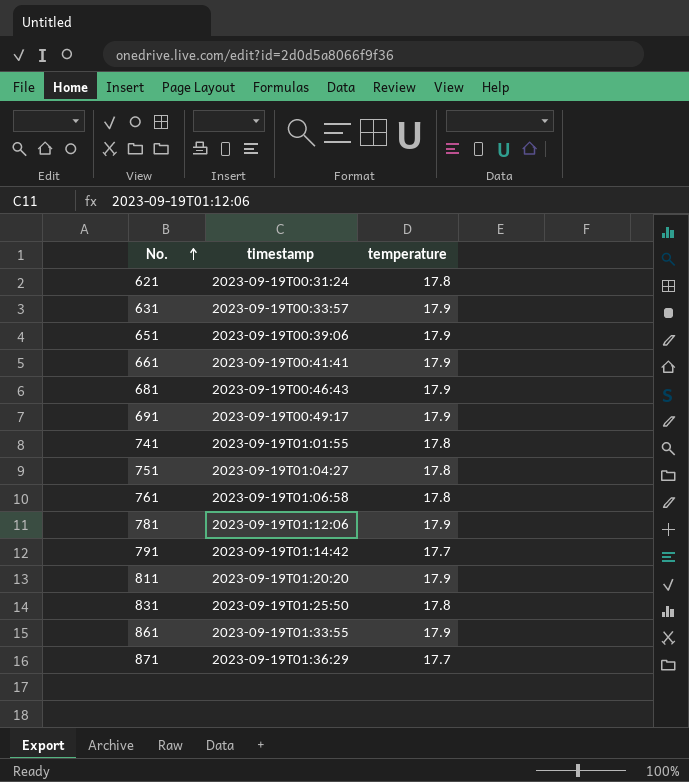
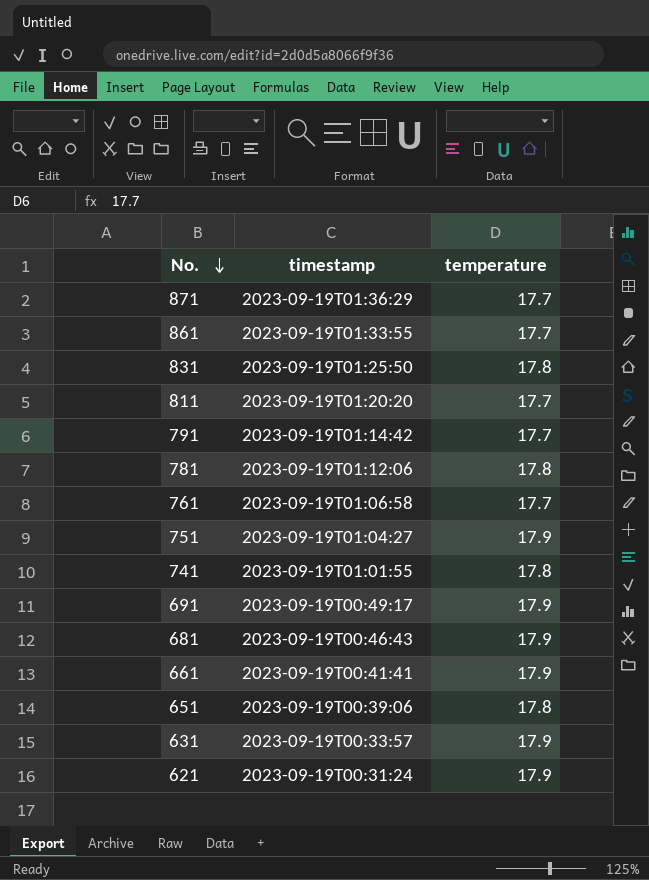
row order: No. ascending -> No. descending
861 | temperature: 17.9 -> 17.7
811 | temperature: 17.9 -> 17.7
781 | temperature: 17.9 -> 17.8
761 | temperature: 17.8 -> 17.7
751 | temperature: 17.8 -> 17.9
651 | temperature: 17.9 -> 17.8
621 | temperature: 17.8 -> 17.9

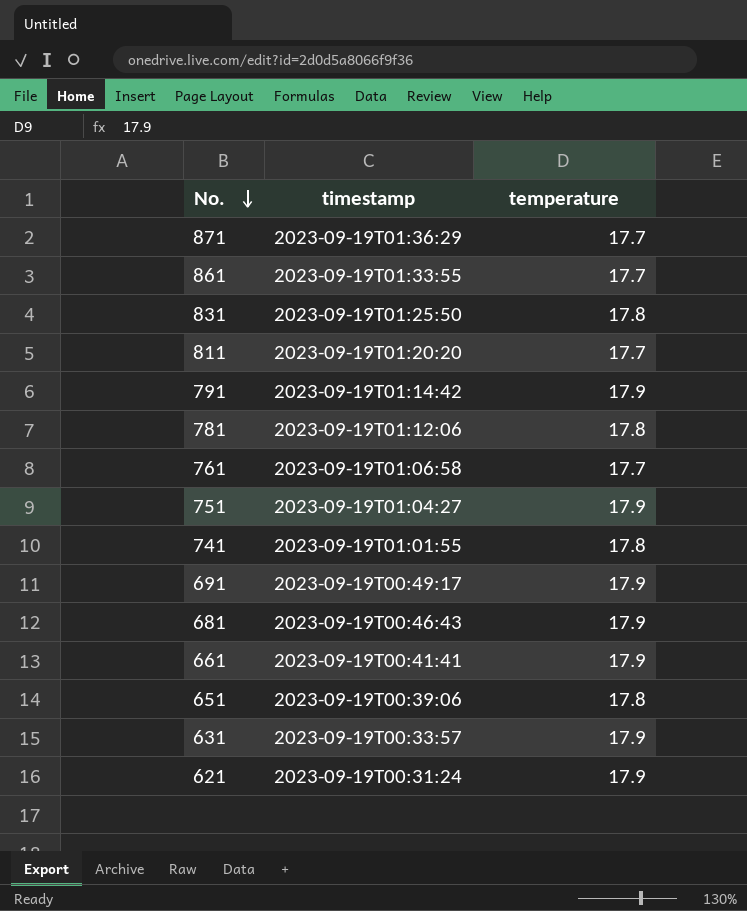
791 | temperature: 17.7 -> 17.9

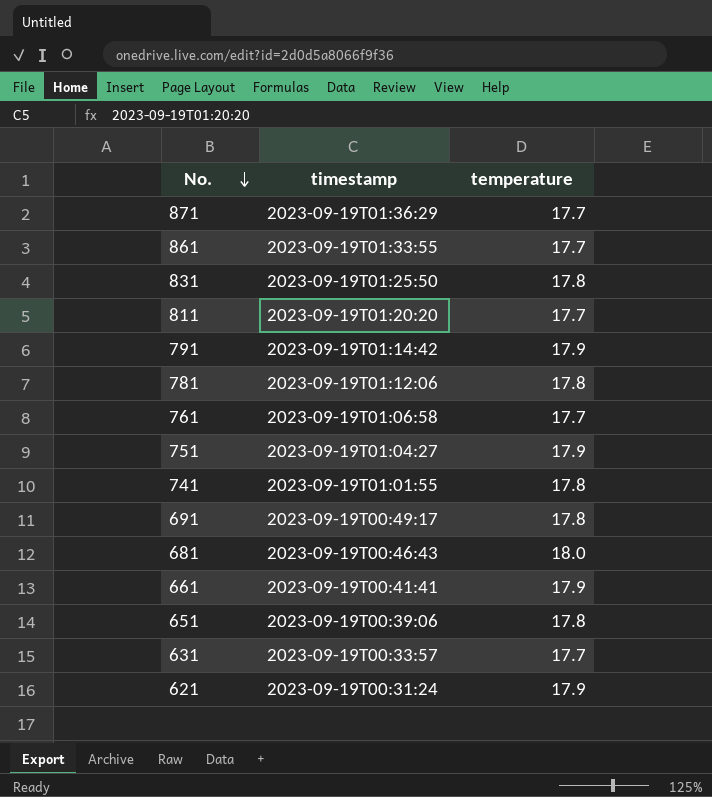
691 | temperature: 17.9 -> 17.8
681 | temperature: 17.9 -> 18.0
631 | temperature: 17.9 -> 17.7

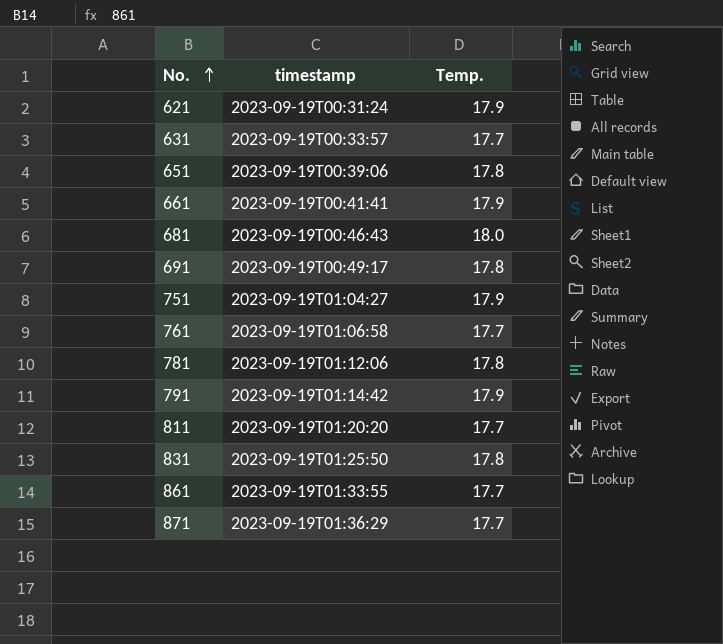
row order: No. descending -> No. ascending
column name: temperature -> Temp.
row 741: 2023-09-19T01:01:55 | 17.8 -> none

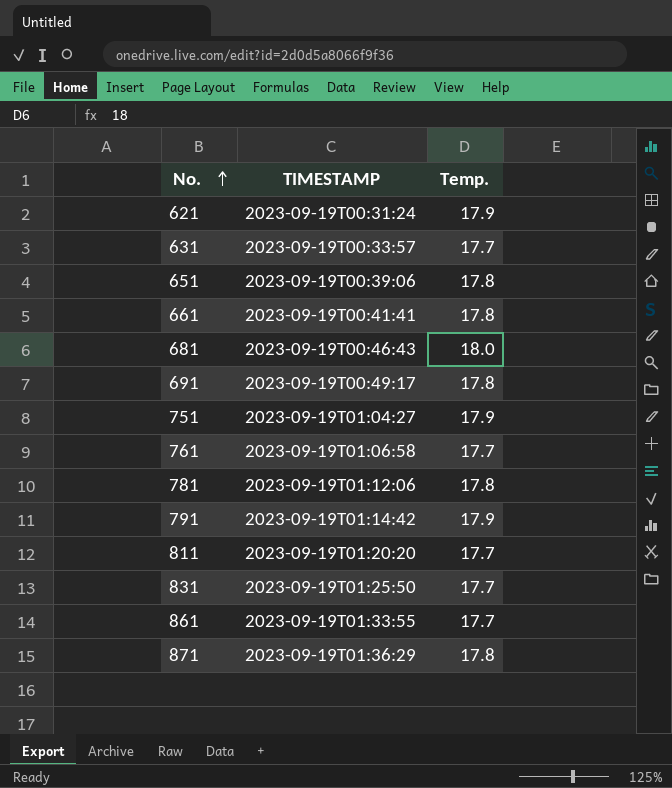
column name: timestamp -> TIMESTAMP
661 | Temp.: 17.9 -> 17.8
831 | Temp.: 17.8 -> 17.7
871 | Temp.: 17.7 -> 17.8

